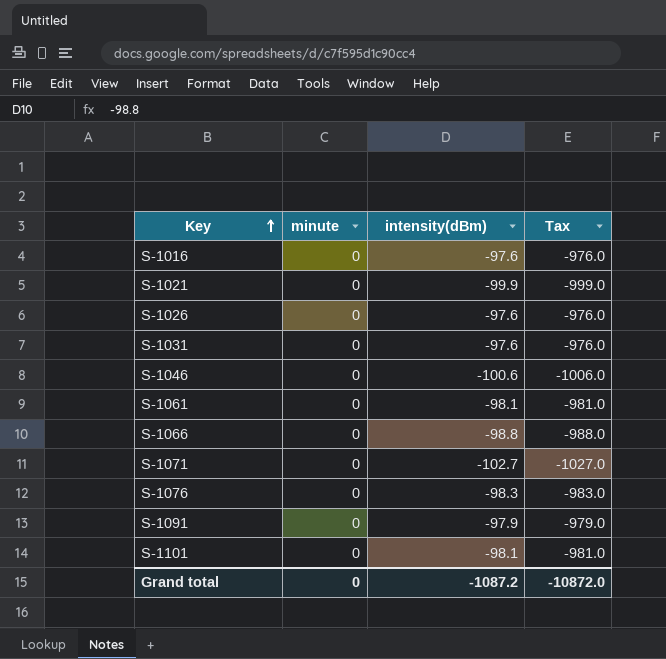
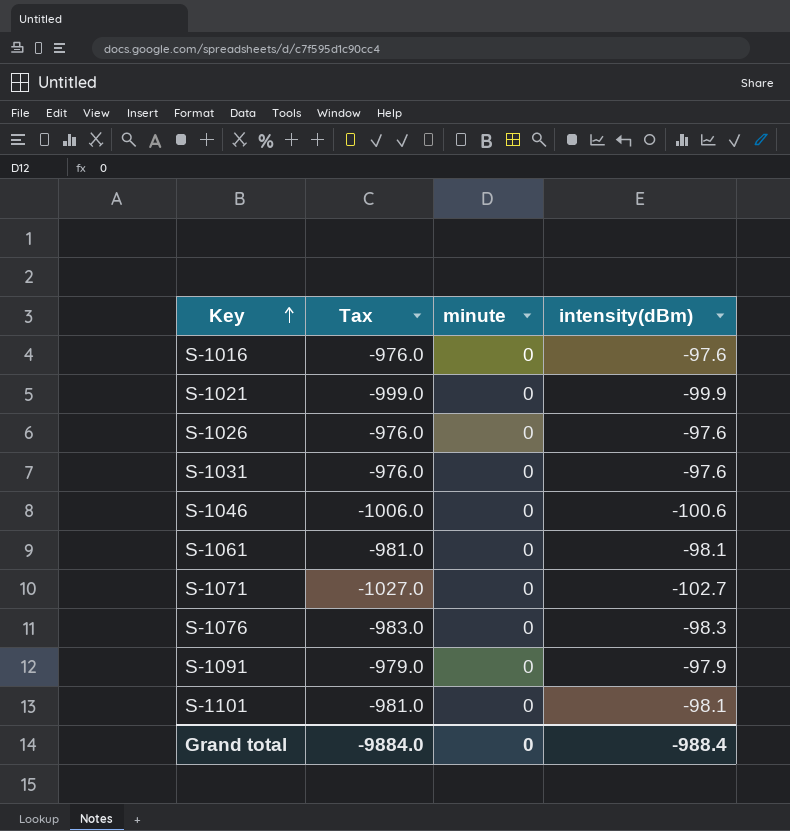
column Tax | position: 4 -> 2
row S-1066: 0 | -98.8 | -988.0 -> none
Grand total | Tax: -10872.0 -> -9884.0
Grand total | intensity(dBm): -1087.2 -> -988.4

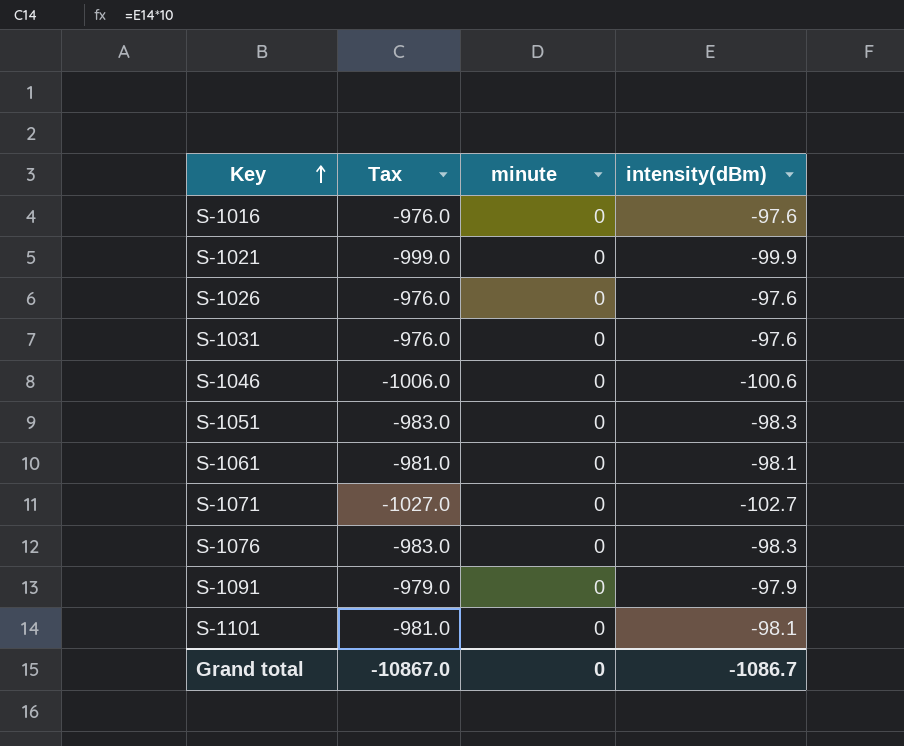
row S-1051: none -> -983.0 | 0 | -98.3
Grand total | Tax: -9884.0 -> -10867.0
Grand total | intensity(dBm): -988.4 -> -1086.7

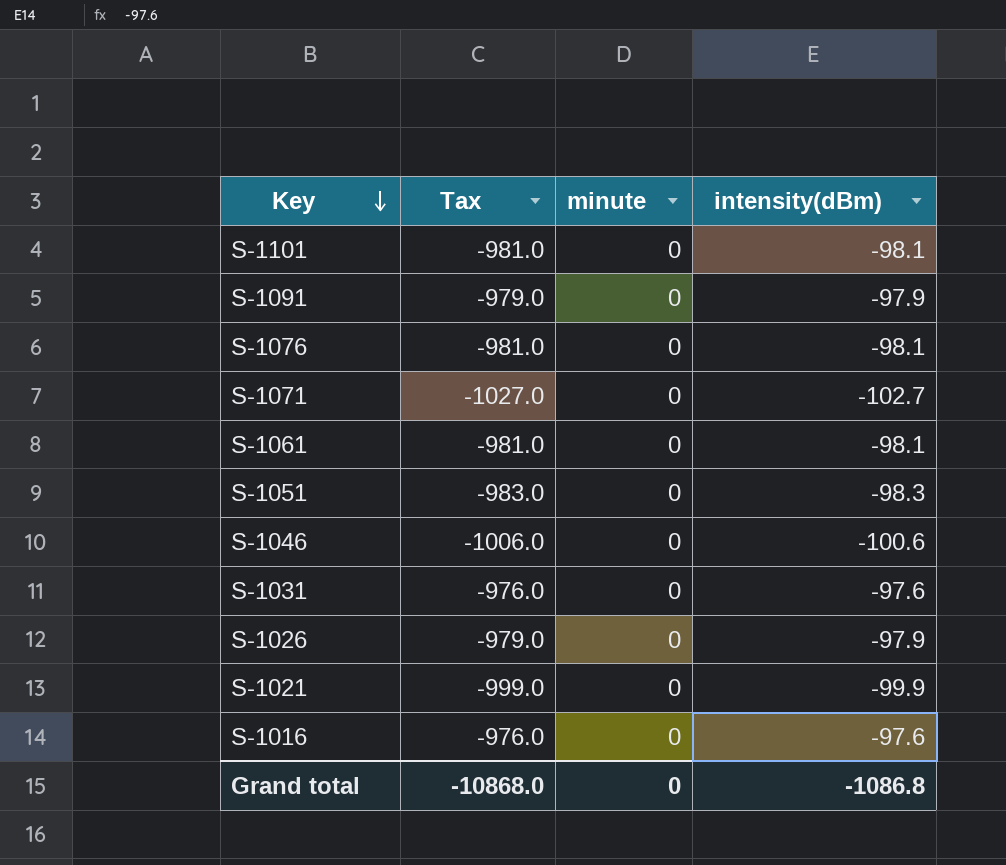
row order: Key ascending -> Key descending
S-1076 | Tax: -983.0 -> -981.0
S-1076 | intensity(dBm): -98.3 -> -98.1
S-1026 | Tax: -976.0 -> -979.0
S-1026 | intensity(dBm): -97.6 -> -97.9
Grand total | Tax: -10867.0 -> -10868.0
Grand total | intensity(dBm): -1086.7 -> -1086.8

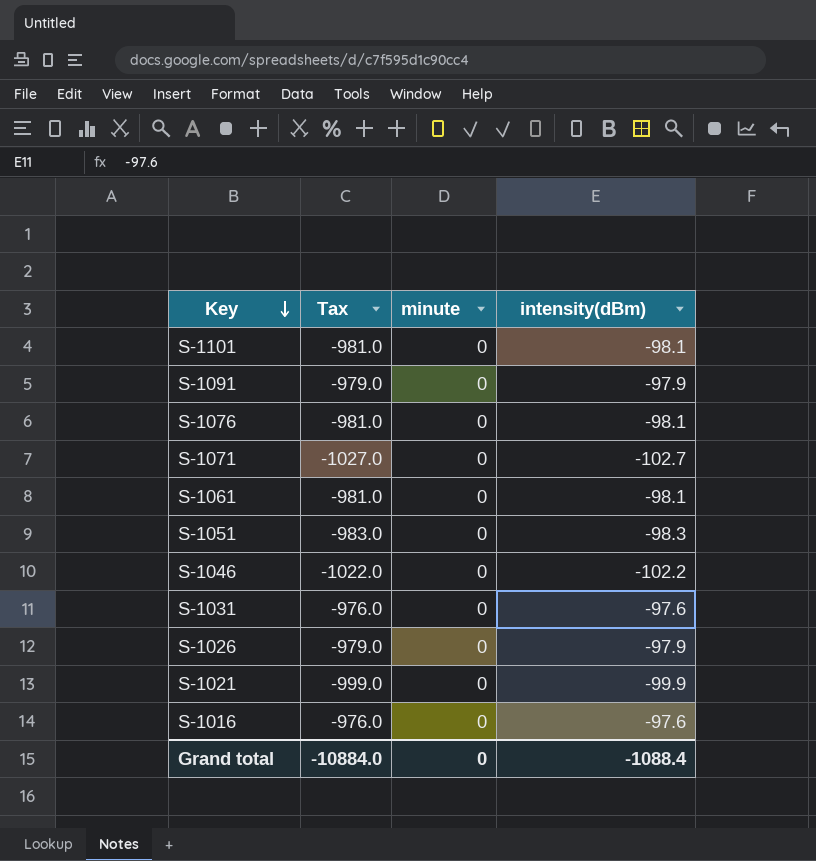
S-1046 | Tax: -1006.0 -> -1022.0
S-1046 | intensity(dBm): -100.6 -> -102.2
Grand total | Tax: -10868.0 -> -10884.0
Grand total | intensity(dBm): -1086.8 -> -1088.4

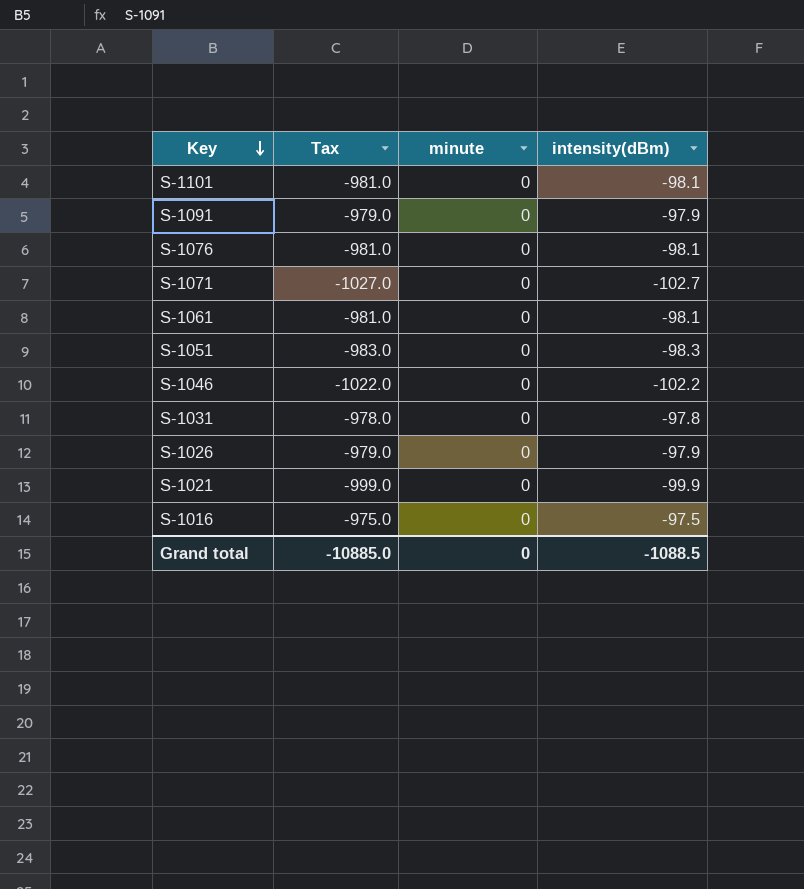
S-1031 | Tax: -976.0 -> -978.0
S-1031 | intensity(dBm): -97.6 -> -97.8
S-1016 | Tax: -976.0 -> -975.0
S-1016 | intensity(dBm): -97.6 -> -97.5
Grand total | Tax: -10884.0 -> -10885.0
Grand total | intensity(dBm): -1088.4 -> -1088.5

